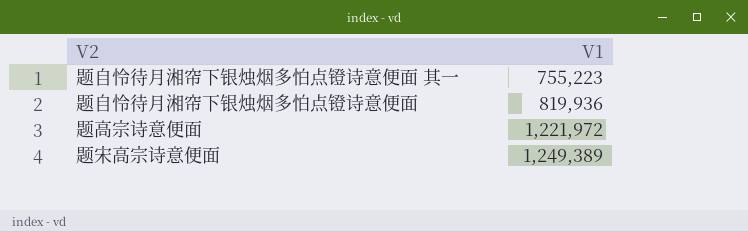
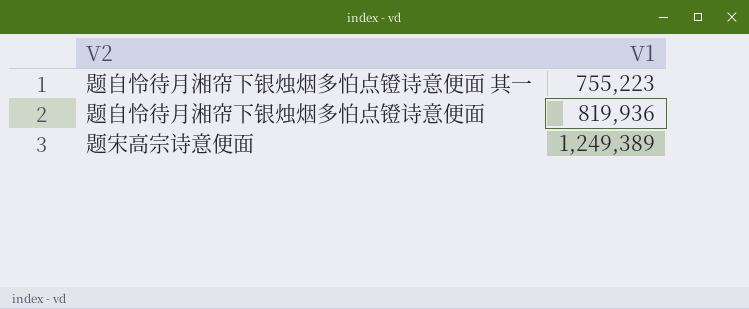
row 题高宗诗意便面: 1,221,972 -> none

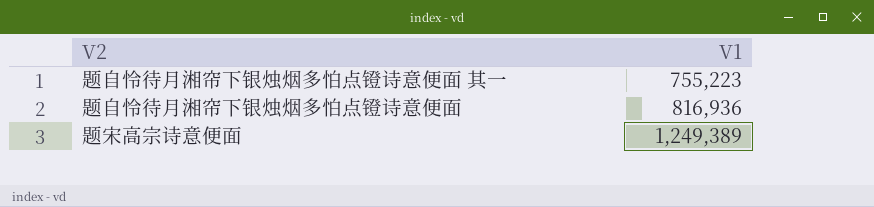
题自怜待月湘帘下银烛烟多怕点镫诗意便面 | V1: 819,936 -> 816,936

